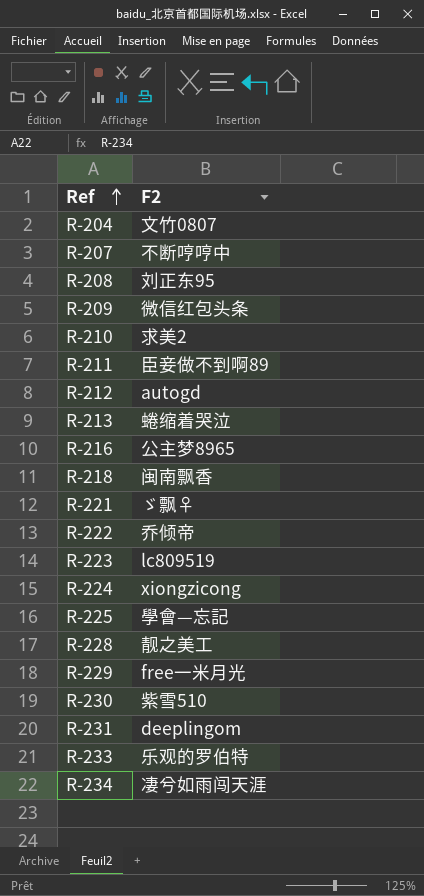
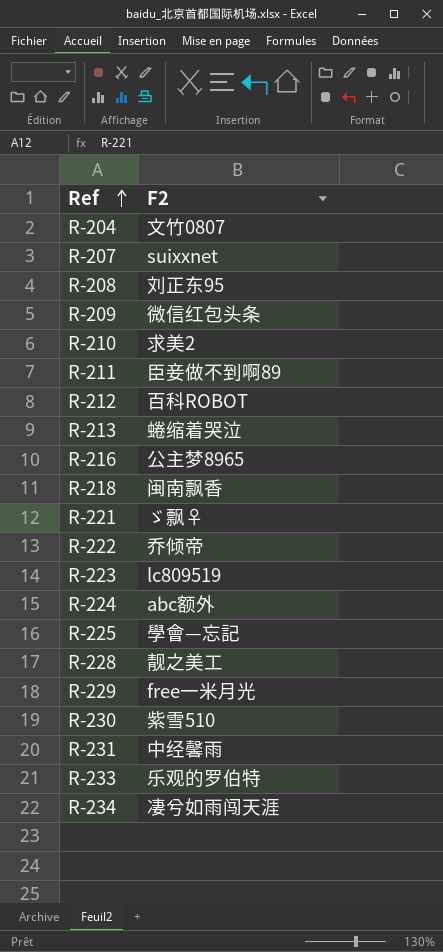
R-207 | F2: 不断哼哼中 -> suixxnet
R-212 | F2: autogd -> 百科ROBOT
R-224 | F2: xiongzicong -> abc额外
R-231 | F2: deeplingom -> 中经馨雨

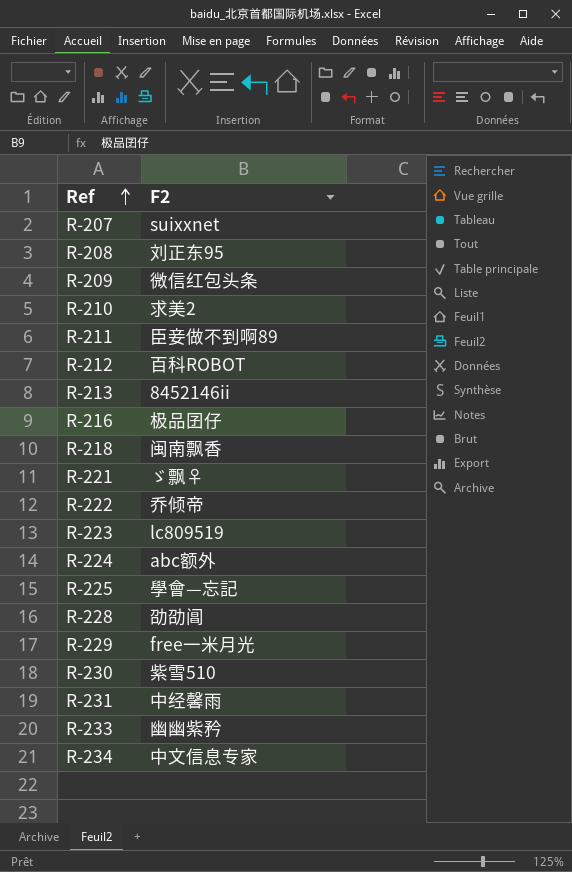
row R-204: 文竹0807 -> none
R-213 | F2: 蜷缩着哭泣 -> 8452146ii
R-216 | F2: 公主梦8965 -> 极品囝仔
R-228 | F2: 靓之美工 -> 劭劭阊
R-233 | F2: 乐观的罗伯特 -> 幽幽紫矜
R-234 | F2: 凄兮如雨闯天涯 -> 中文信息专家

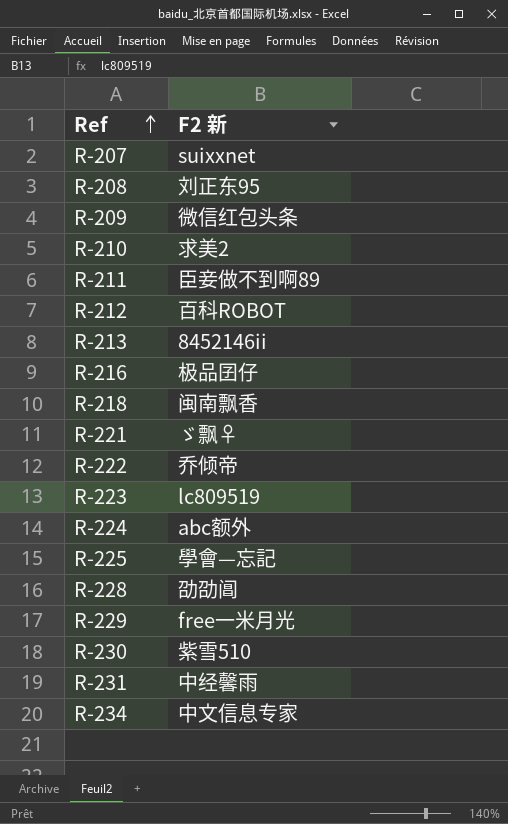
column name: F2 -> F2 新
row R-233: 幽幽紫矜 -> none

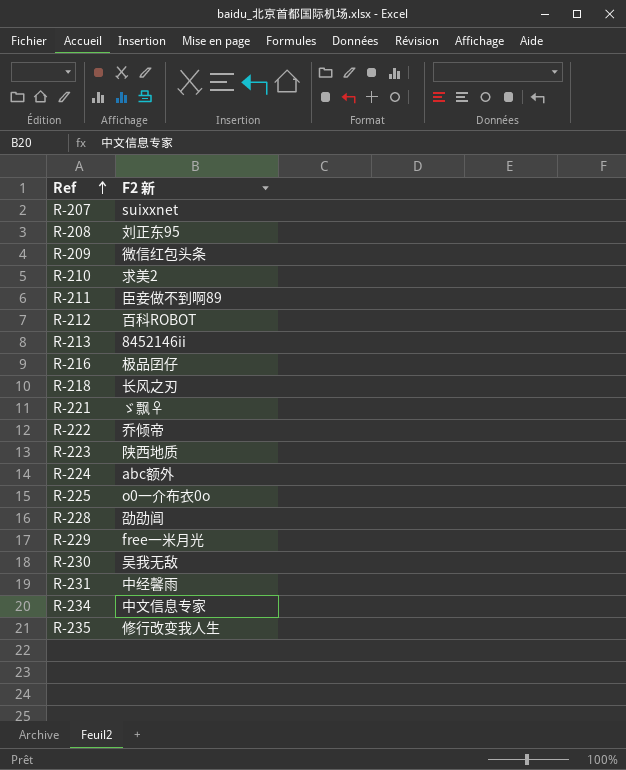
R-218 | F2 新: 闽南飘香 -> 长风之刃
R-223 | F2 新: lc809519 -> 陕西地质
R-225 | F2 新: 學會—忘記 -> o0一介布衣0o
R-230 | F2 新: 紫雪510 -> 吴我无敌
row R-235: none -> 修行改变我人生

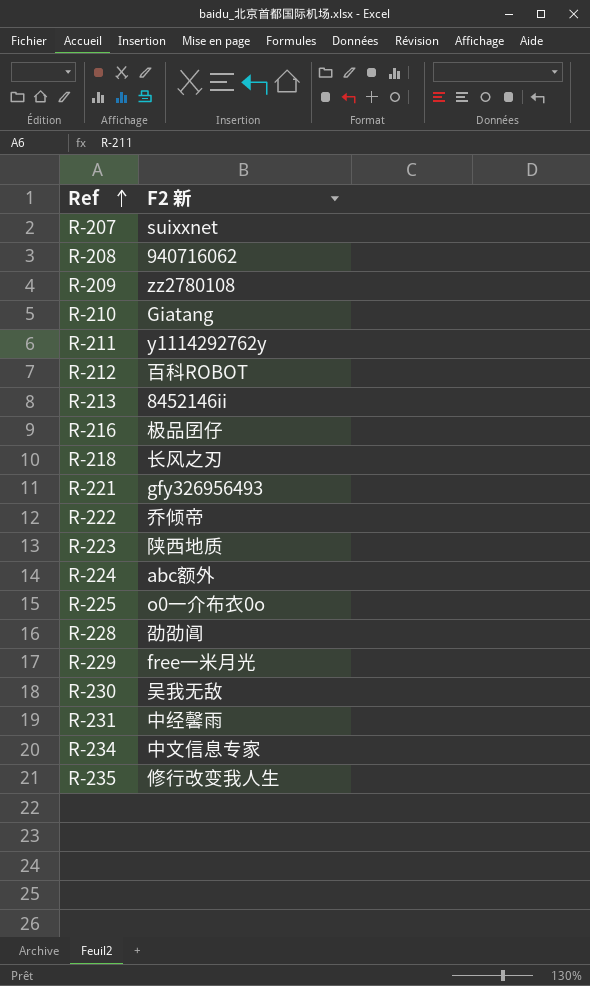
R-208 | F2 新: 刘正东95 -> 940716062
R-209 | F2 新: 微信红包头条 -> zz2780108
R-210 | F2 新: 求美2 -> Giatang
R-211 | F2 新: 臣妾做不到啊89 -> y1114292762y
R-221 | F2 新: ゞ飘♀ -> gfy326956493

